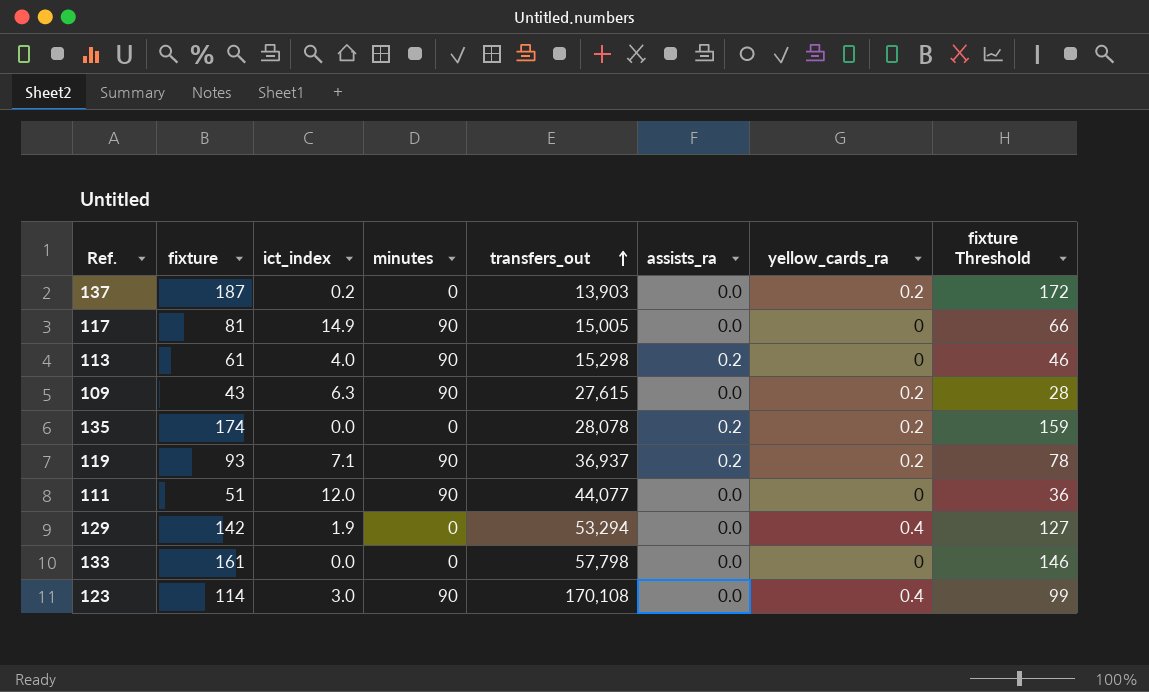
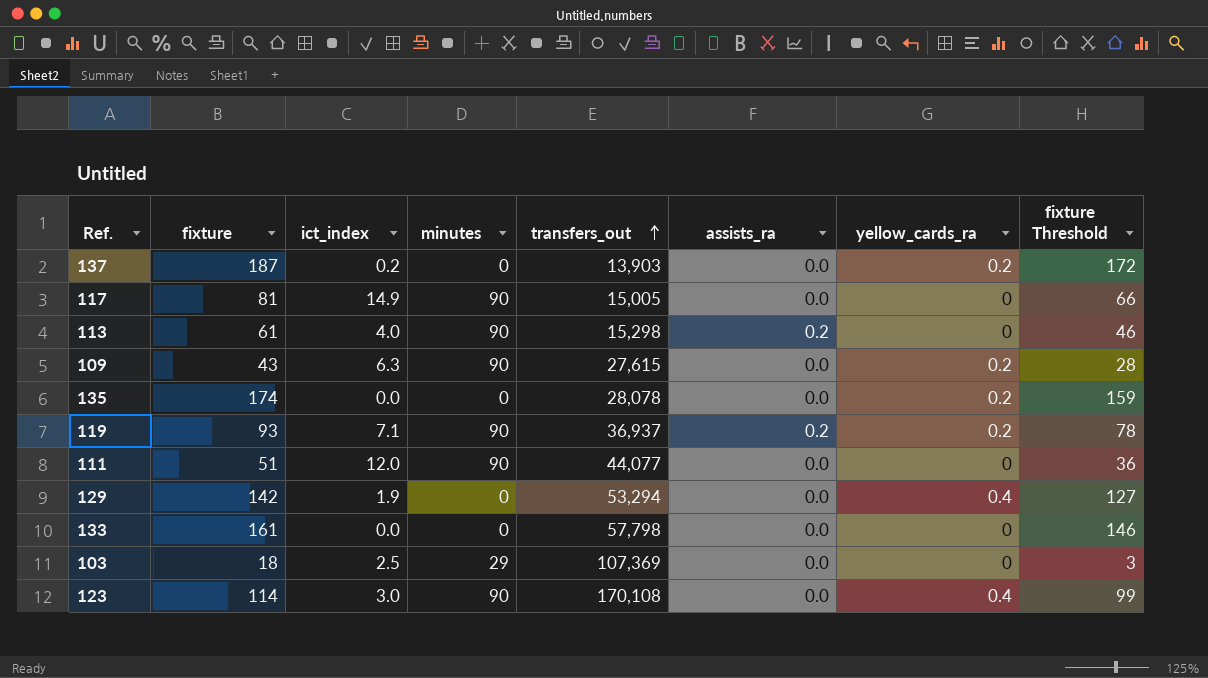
135 | assists_ra: 0.2 -> 0.0
row 103: none -> 18 | 2.5 | 29 | 107,369 | 0.0 | 0 | 3

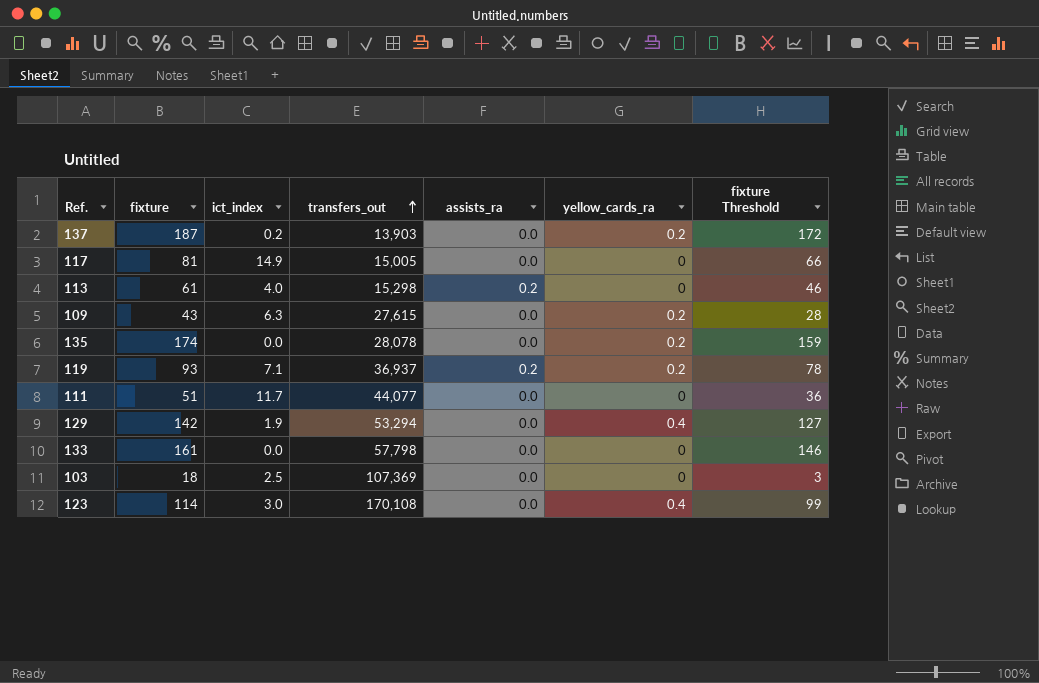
column minutes | position: 4 -> none
111 | ict_index: 12.0 -> 11.7

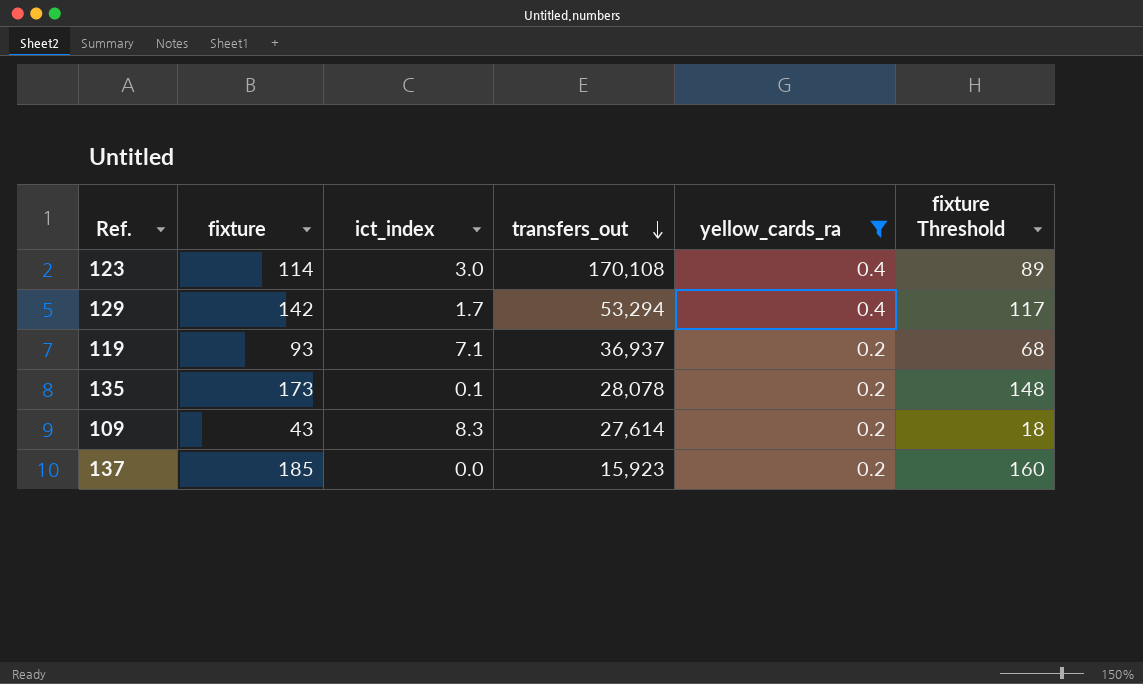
filter: none -> yellow_cards_ra != 0
row order: transfers_out ascending -> transfers_out descending
column assists_ra | position: 5 -> none
column fixture Threshold | formula: [fixture] - 15 -> [fixture] - 25
129 | ict_index: 1.9 -> 1.7
135 | fixture: 174 -> 173
135 | ict_index: 0.0 -> 0.1
109 | ict_index: 6.3 -> 8.3
109 | transfers_out: 27,615 -> 27,614
137 | fixture: 187 -> 185
137 | ict_index: 0.2 -> 0.0
137 | transfers_out: 13,903 -> 15,923

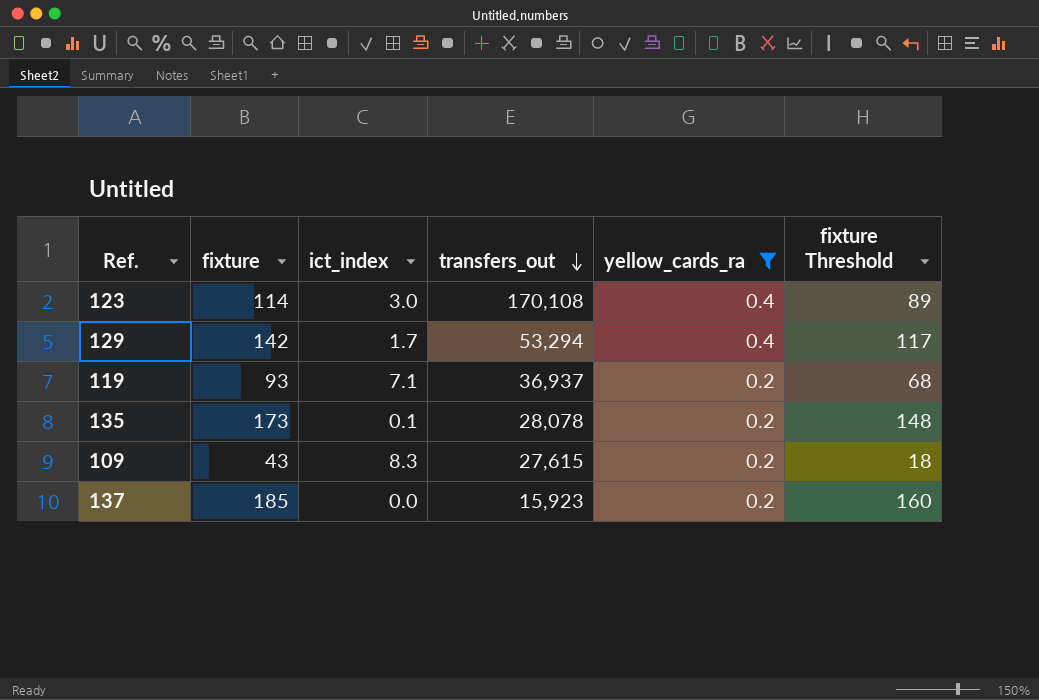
109 | transfers_out: 27,614 -> 27,615

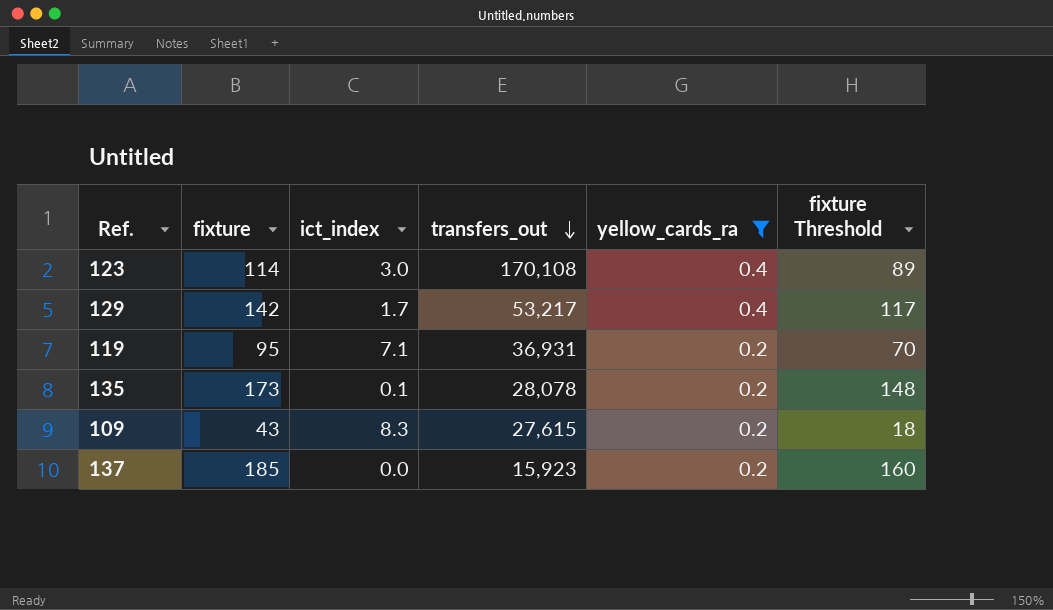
129 | transfers_out: 53,294 -> 53,217
119 | fixture: 93 -> 95
119 | transfers_out: 36,937 -> 36,931
119 | fixture Threshold: 68 -> 70

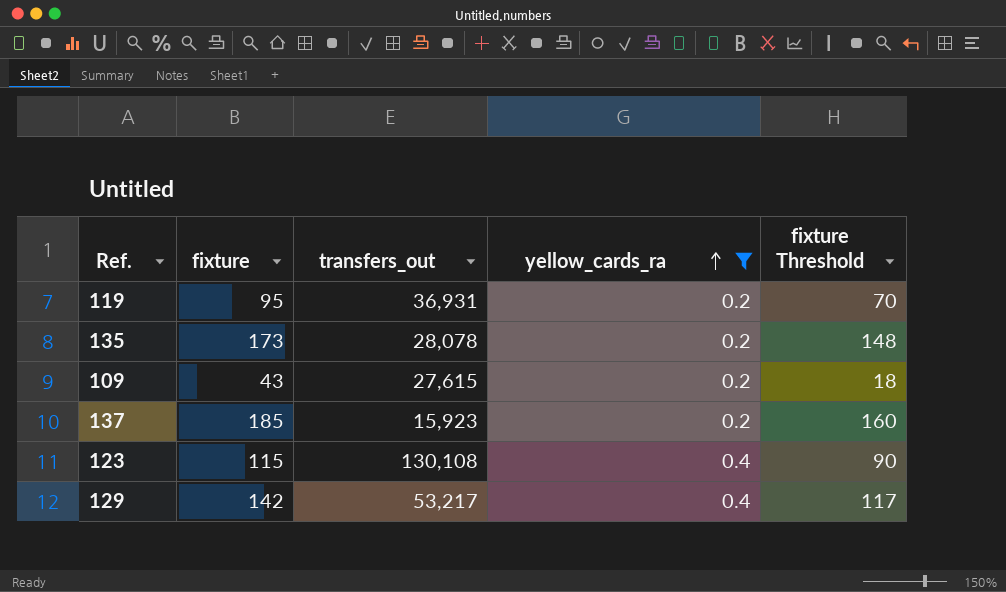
row order: transfers_out descending -> yellow_cards_ra ascending
column ict_index | position: 3 -> none
123 | fixture: 114 -> 115
123 | transfers_out: 170,108 -> 130,108
123 | fixture Threshold: 89 -> 90

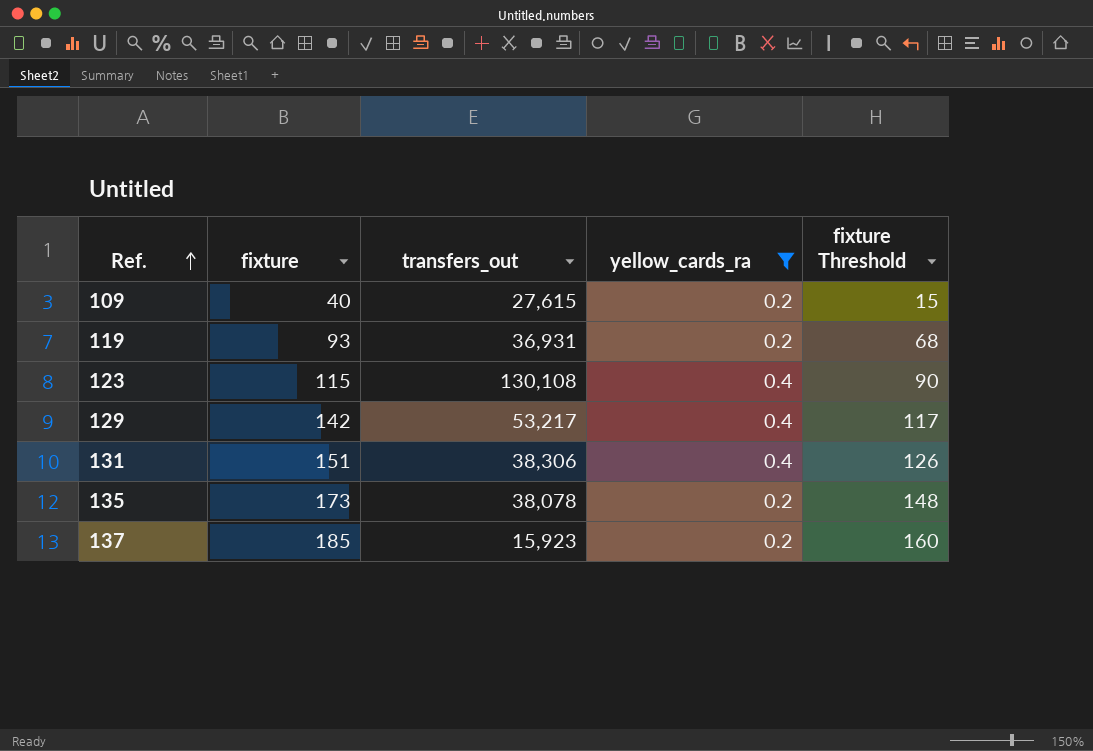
row order: yellow_cards_ra ascending -> Ref. ascending
109 | fixture: 43 -> 40
109 | fixture Threshold: 18 -> 15
119 | fixture: 95 -> 93
119 | fixture Threshold: 70 -> 68
row 131: none -> 151 | 38,306 | 0.4 | 126
135 | transfers_out: 28,078 -> 38,078

